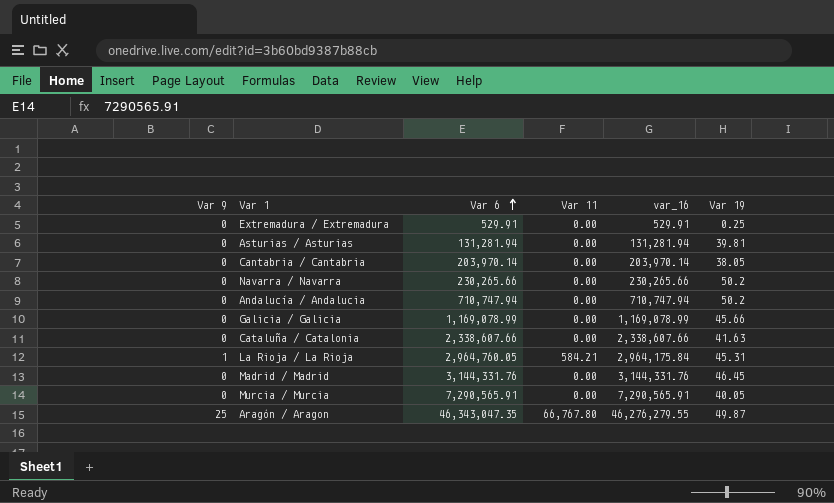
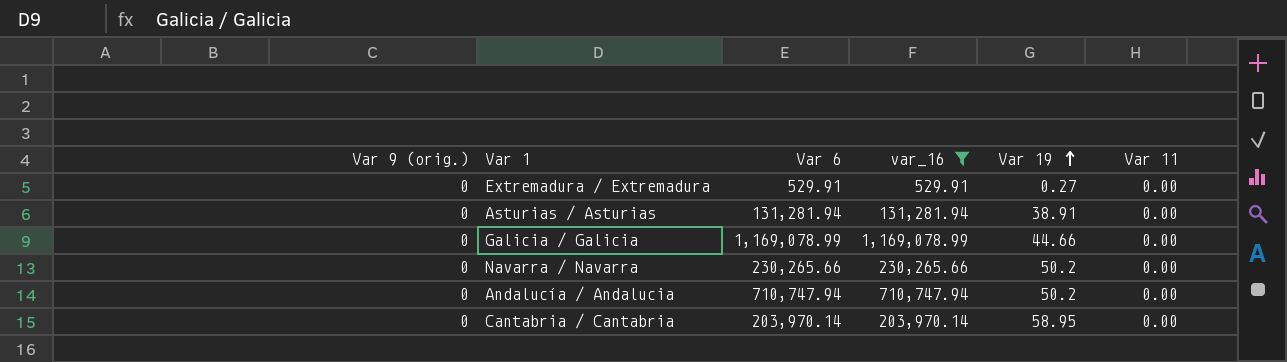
filter: none -> var_16 <= 1,169,078.99
row order: Var 6 ascending -> Var 19 ascending
column name: Var 9 -> Var 9 (orig.)
column Var 11 | position: 4 -> 6
Extremadura / Extremadura | Var 19: 0.25 -> 0.27
Asturias / Asturias | Var 19: 39.81 -> 38.91
Galicia / Galicia | Var 19: 45.66 -> 44.66
Cantabria / Cantabria | Var 19: 38.05 -> 58.95

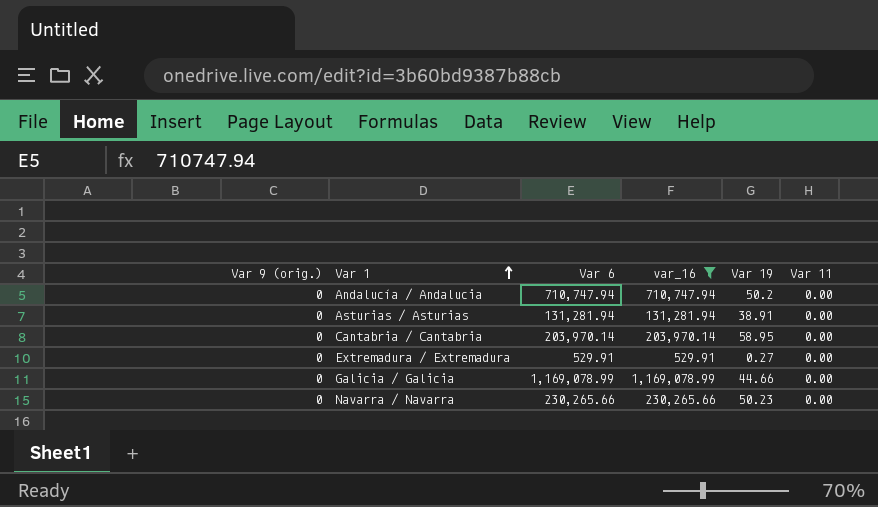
row order: Var 19 ascending -> Var 1 ascending
Navarra / Navarra | Var 19: 50.2 -> 50.23

